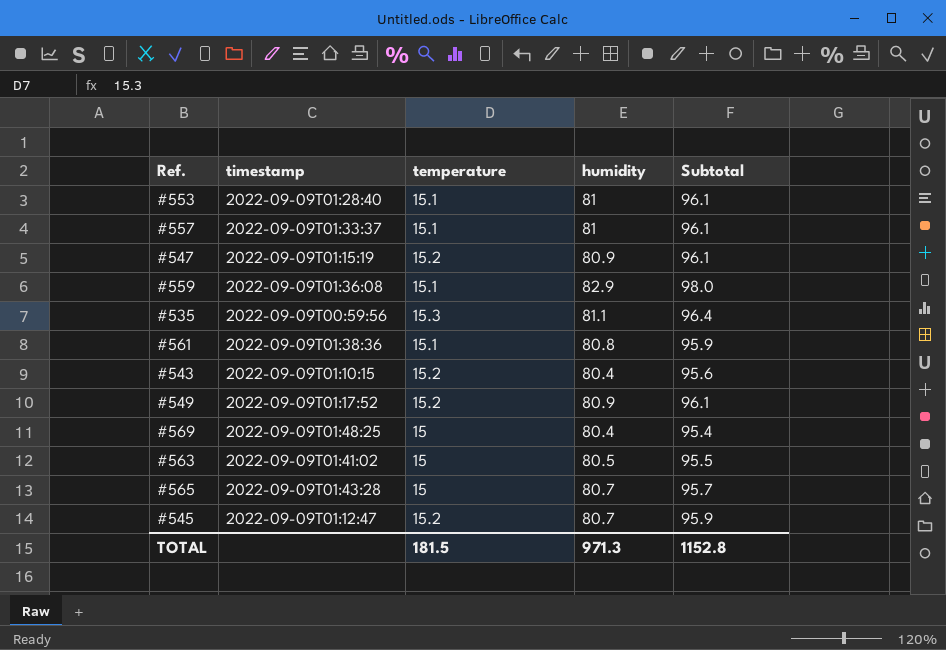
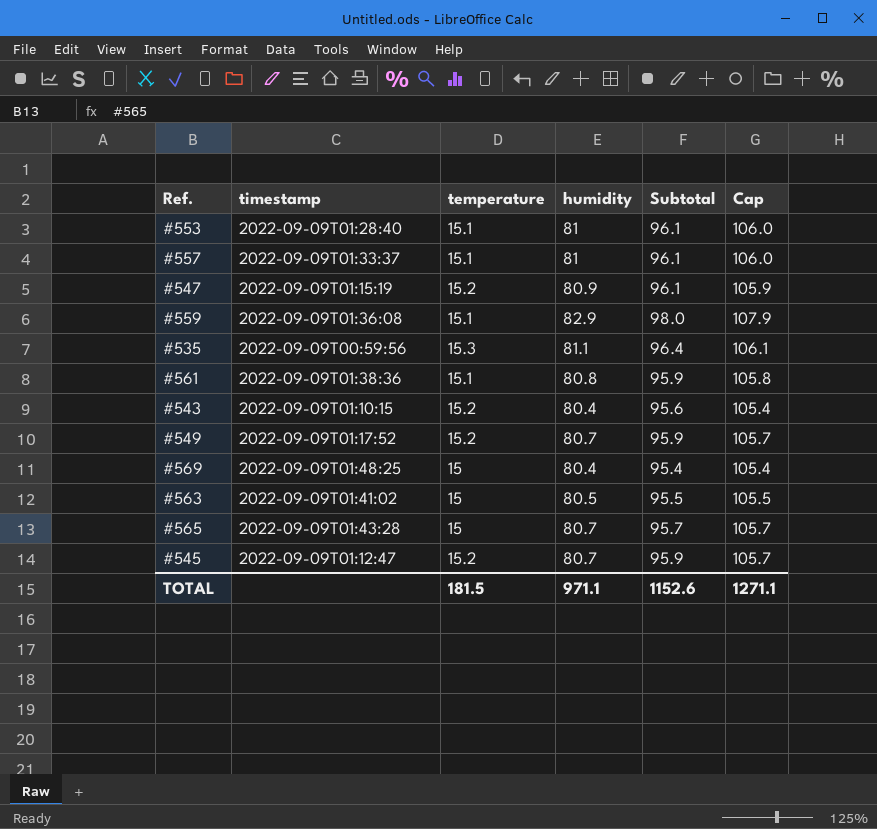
column Cap | formula: none -> [humidity] + 25
#549 | humidity: 80.9 -> 80.7
#549 | Subtotal: 96.1 -> 95.9
TOTAL | humidity: 971.3 -> 971.1
TOTAL | Subtotal: 1152.8 -> 1152.6

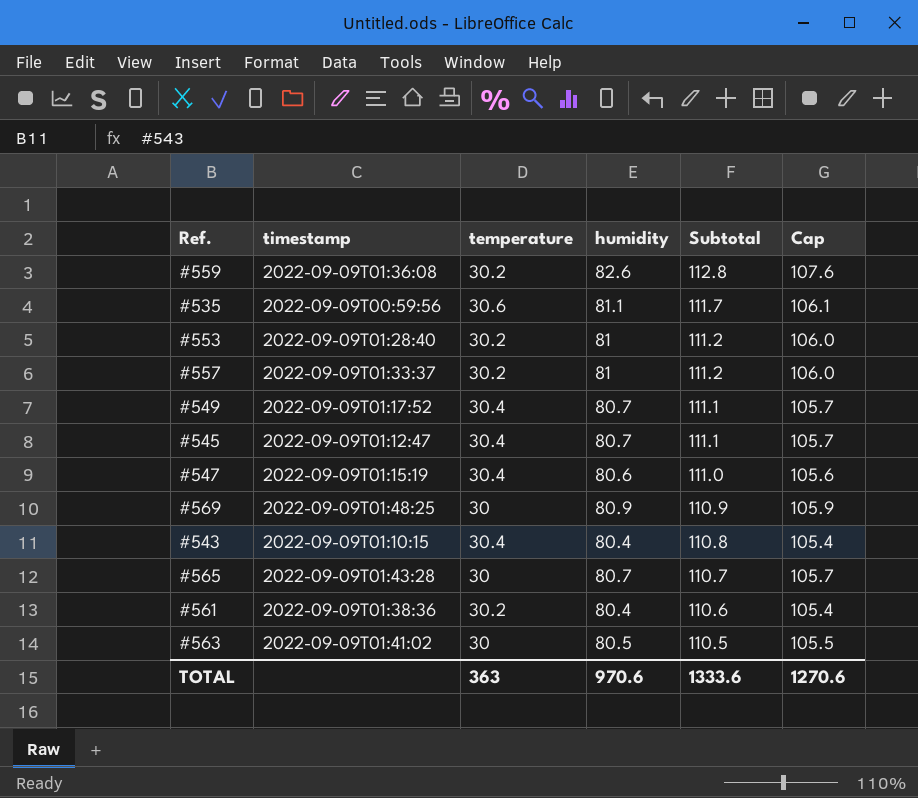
row order: none -> Subtotal descending
#559 | temperature: 15.1 -> 30.2
#559 | humidity: 82.9 -> 82.6
#559 | Subtotal: 98.0 -> 112.8
#559 | Cap: 107.9 -> 107.6
#535 | temperature: 15.3 -> 30.6
#535 | Subtotal: 96.4 -> 111.7
#553 | temperature: 15.1 -> 30.2
#553 | Subtotal: 96.1 -> 111.2
#557 | temperature: 15.1 -> 30.2
#557 | Subtotal: 96.1 -> 111.2
#549 | temperature: 15.2 -> 30.4
#549 | Subtotal: 95.9 -> 111.1
#545 | temperature: 15.2 -> 30.4
#545 | Subtotal: 95.9 -> 111.1
#547 | temperature: 15.2 -> 30.4
#547 | humidity: 80.9 -> 80.6
#547 | Subtotal: 96.1 -> 111.0
#547 | Cap: 105.9 -> 105.6
#569 | temperature: 15 -> 30
#569 | humidity: 80.4 -> 80.9
#569 | Subtotal: 95.4 -> 110.9
#569 | Cap: 105.4 -> 105.9
#543 | temperature: 15.2 -> 30.4
#543 | Subtotal: 95.6 -> 110.8
#565 | temperature: 15 -> 30
#565 | Subtotal: 95.7 -> 110.7
#561 | temperature: 15.1 -> 30.2
#561 | humidity: 80.8 -> 80.4
#561 | Subtotal: 95.9 -> 110.6
#561 | Cap: 105.8 -> 105.4
#563 | temperature: 15 -> 30
#563 | Subtotal: 95.5 -> 110.5
TOTAL | temperature: 181.5 -> 363
TOTAL | humidity: 971.1 -> 970.6
TOTAL | Subtotal: 1152.6 -> 1333.6
TOTAL | Cap: 1271.1 -> 1270.6

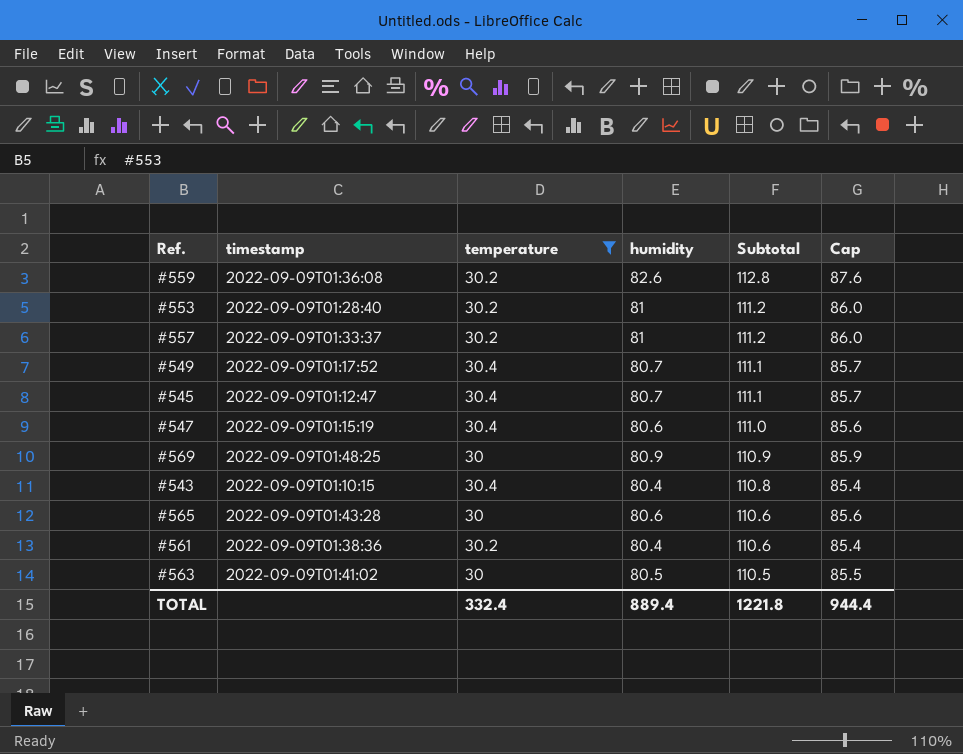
filter: none -> temperature != 30.6
column Cap | formula: [humidity] + 25 -> [humidity] + 5
#565 | humidity: 80.7 -> 80.6
#565 | Subtotal: 110.7 -> 110.6
TOTAL | temperature: 363 -> 332.4
TOTAL | humidity: 970.6 -> 889.4
TOTAL | Subtotal: 1333.6 -> 1221.8
TOTAL | Cap: 1270.6 -> 944.4

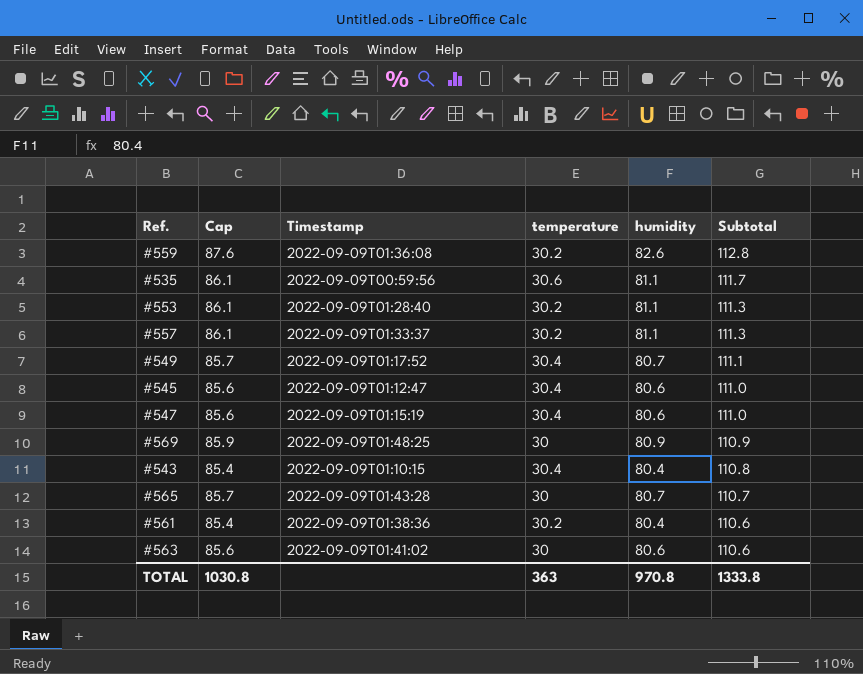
filter: temperature != 30.6 -> none
column Cap | position: 6 -> 2
column name: timestamp -> Timestamp
#553 | Cap: 86.0 -> 86.1
#553 | humidity: 81 -> 81.1
#553 | Subtotal: 111.2 -> 111.3
#557 | Cap: 86.0 -> 86.1
#557 | humidity: 81 -> 81.1
#557 | Subtotal: 111.2 -> 111.3
#545 | Cap: 85.7 -> 85.6
#545 | humidity: 80.7 -> 80.6
#545 | Subtotal: 111.1 -> 111.0
#565 | Cap: 85.6 -> 85.7
#565 | humidity: 80.6 -> 80.7
#565 | Subtotal: 110.6 -> 110.7
#563 | Cap: 85.5 -> 85.6
#563 | humidity: 80.5 -> 80.6
#563 | Subtotal: 110.5 -> 110.6
TOTAL | Cap: 944.4 -> 1030.8
TOTAL | temperature: 332.4 -> 363
TOTAL | humidity: 889.4 -> 970.8
TOTAL | Subtotal: 1221.8 -> 1333.8

